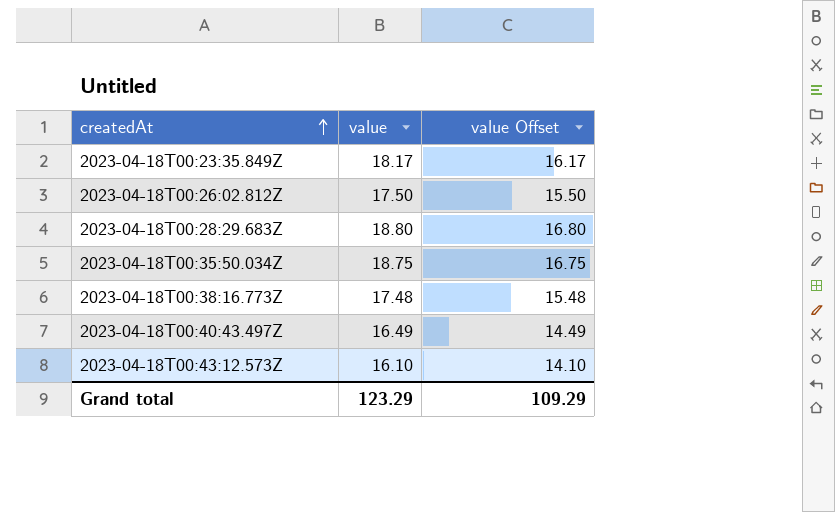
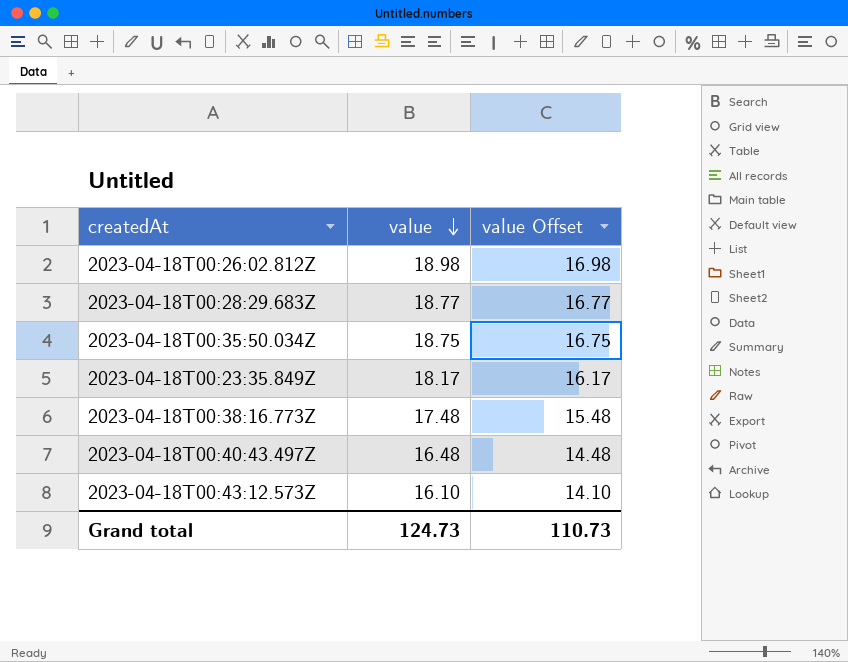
row order: createdAt ascending -> value descending
2023-04-18T00:26:02.812Z | value: 17.50 -> 18.98
2023-04-18T00:26:02.812Z | value Offset: 15.50 -> 16.98
2023-04-18T00:28:29.683Z | value: 18.80 -> 18.77
2023-04-18T00:28:29.683Z | value Offset: 16.80 -> 16.77
2023-04-18T00:40:43.497Z | value: 16.49 -> 16.48
2023-04-18T00:40:43.497Z | value Offset: 14.49 -> 14.48
Grand total | value: 123.29 -> 124.73
Grand total | value Offset: 109.29 -> 110.73

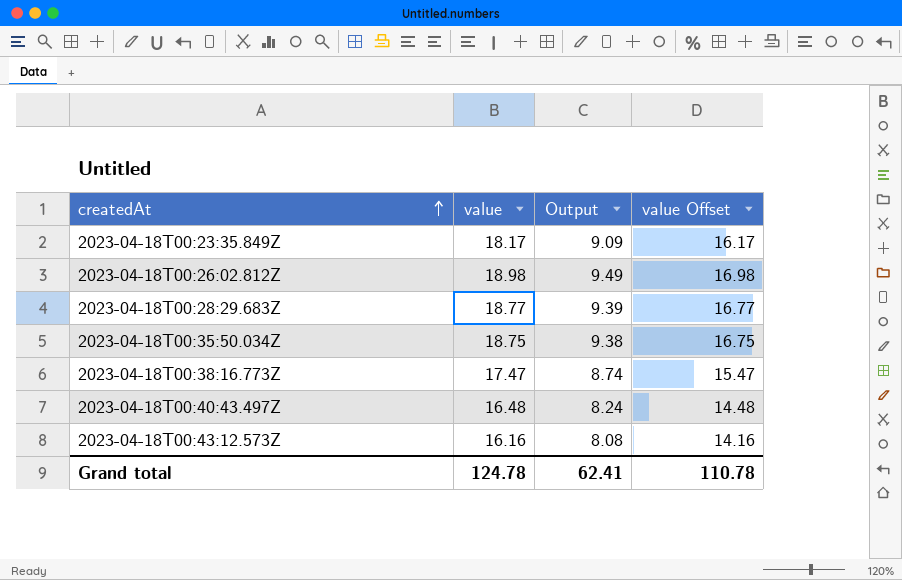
row order: value descending -> createdAt ascending
column Output | formula: none -> [value] * 0.5
2023-04-18T00:38:16.773Z | value: 17.48 -> 17.47
2023-04-18T00:38:16.773Z | value Offset: 15.48 -> 15.47
2023-04-18T00:43:12.573Z | value: 16.10 -> 16.16
2023-04-18T00:43:12.573Z | value Offset: 14.10 -> 14.16
Grand total | value: 124.73 -> 124.78
Grand total | value Offset: 110.73 -> 110.78

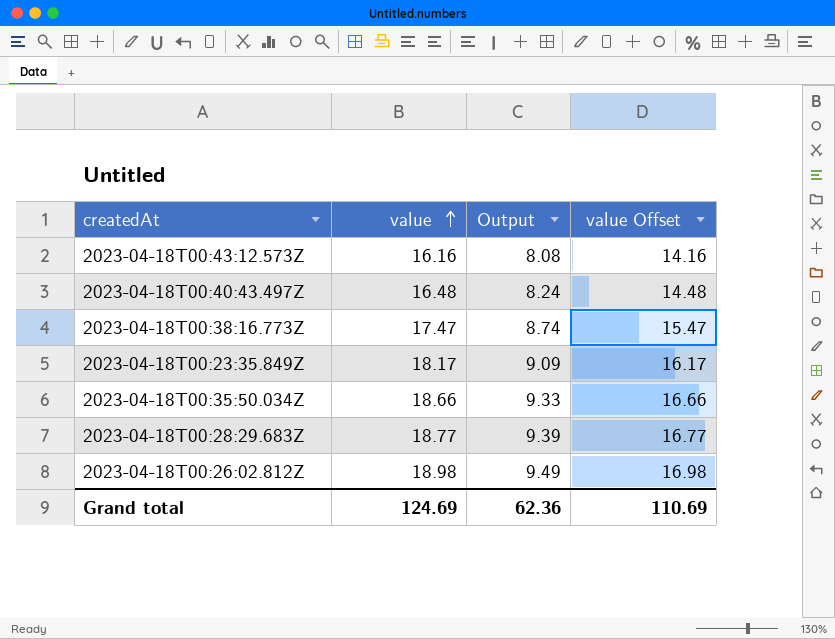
row order: createdAt ascending -> value ascending
2023-04-18T00:35:50.034Z | value: 18.75 -> 18.66
2023-04-18T00:35:50.034Z | Output: 9.38 -> 9.33
2023-04-18T00:35:50.034Z | value Offset: 16.75 -> 16.66
Grand total | value: 124.78 -> 124.69
Grand total | Output: 62.41 -> 62.36
Grand total | value Offset: 110.78 -> 110.69

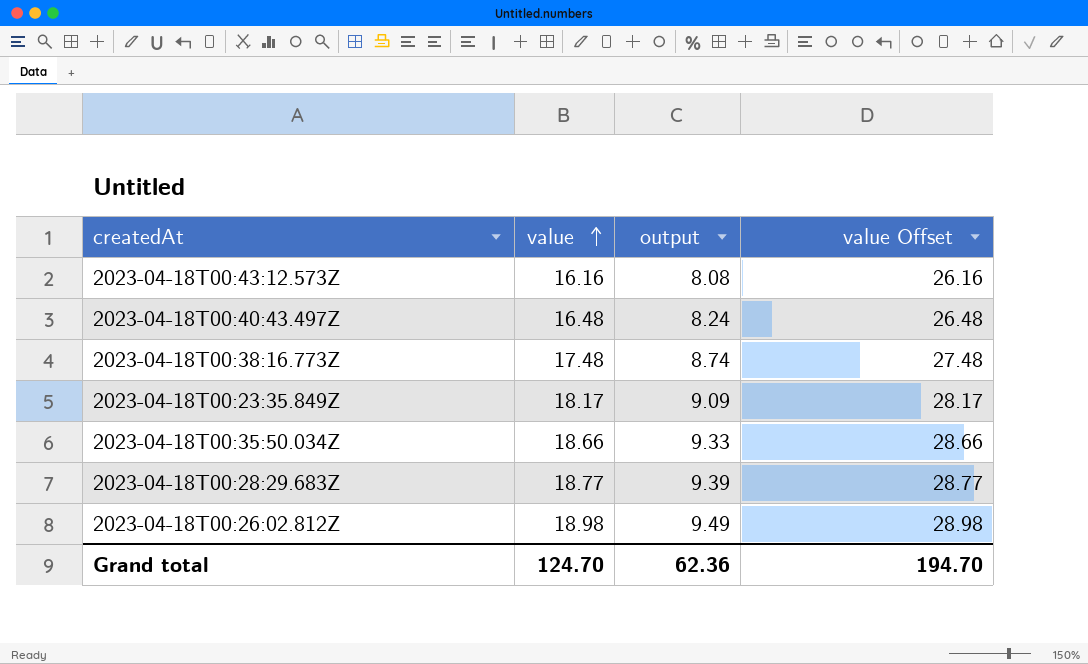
column name: Output -> output
column value Offset | formula: [value] - 2 -> [value] + 10
2023-04-18T00:38:16.773Z | value: 17.47 -> 17.48
Grand total | value: 124.69 -> 124.70
Grand total | value Offset: 110.69 -> 194.70

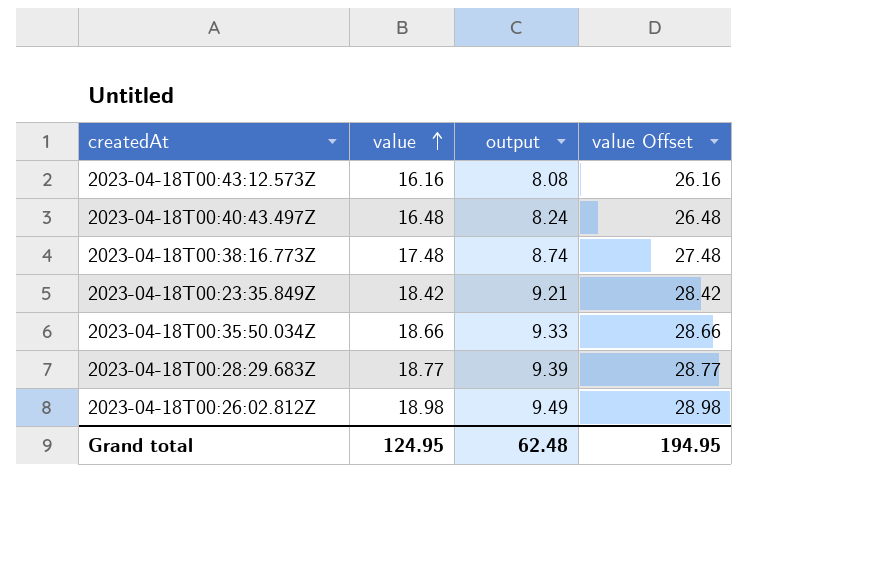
2023-04-18T00:23:35.849Z | value: 18.17 -> 18.42
2023-04-18T00:23:35.849Z | output: 9.09 -> 9.21
2023-04-18T00:23:35.849Z | value Offset: 28.17 -> 28.42
Grand total | value: 124.70 -> 124.95
Grand total | output: 62.36 -> 62.48
Grand total | value Offset: 194.70 -> 194.95

